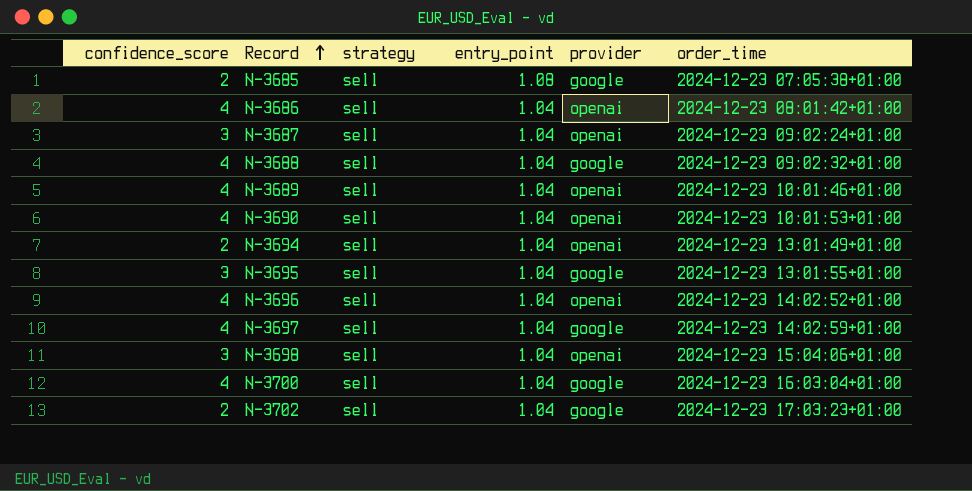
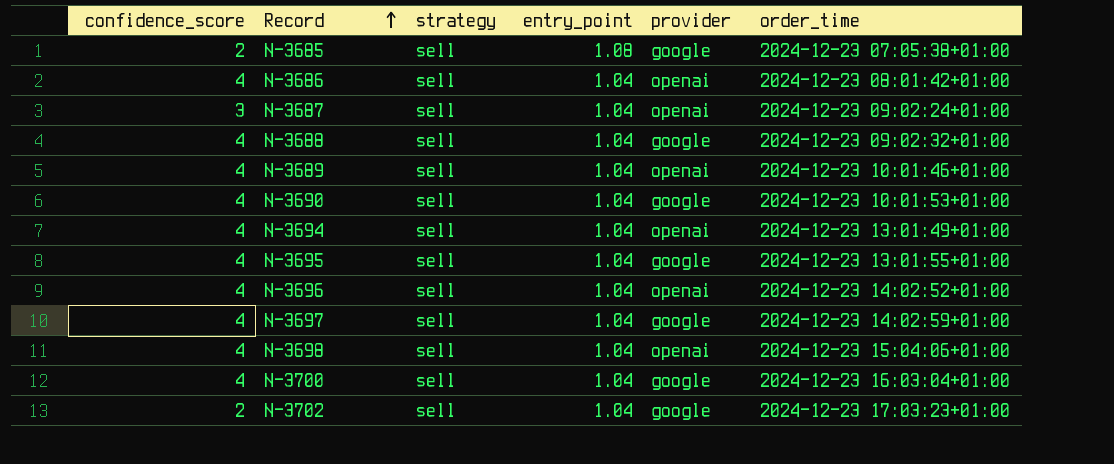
N-3690 | provider: openai -> google
N-3694 | confidence_score: 2 -> 4
N-3695 | confidence_score: 3 -> 4
N-3698 | confidence_score: 3 -> 4

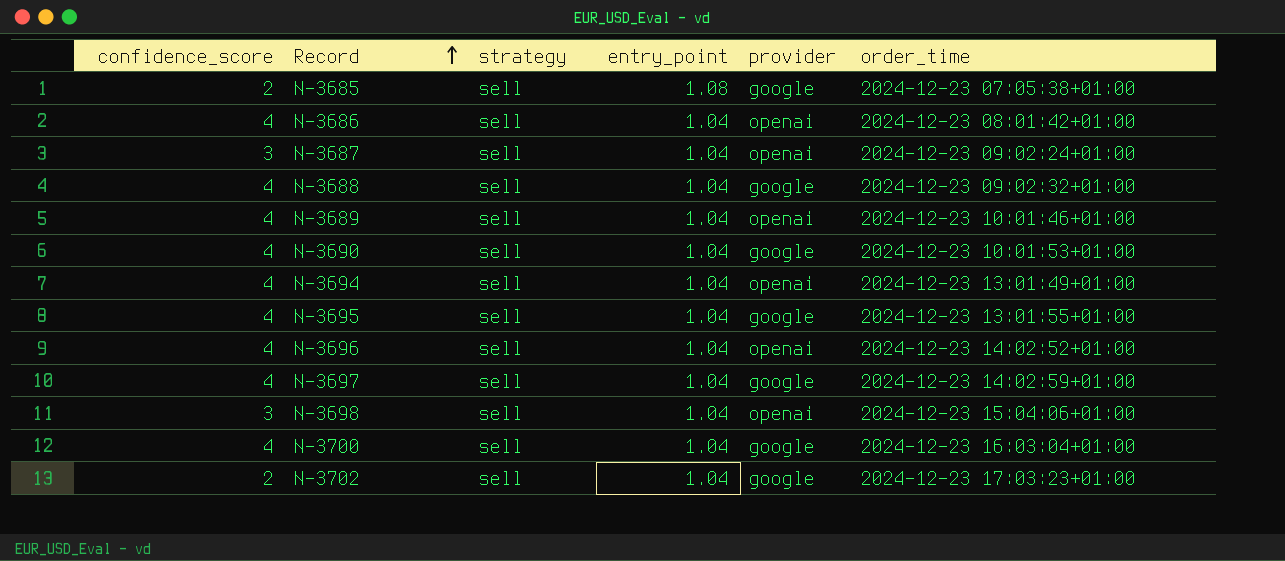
N-3698 | confidence_score: 4 -> 3

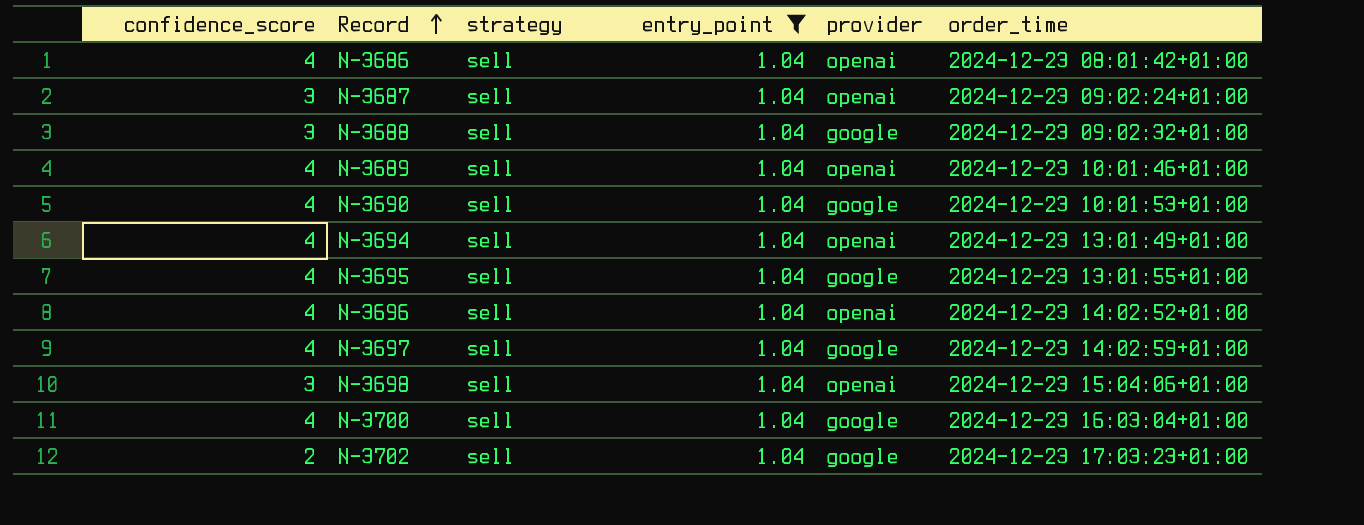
filter: none -> entry_point = 1.04
N-3688 | confidence_score: 4 -> 3

